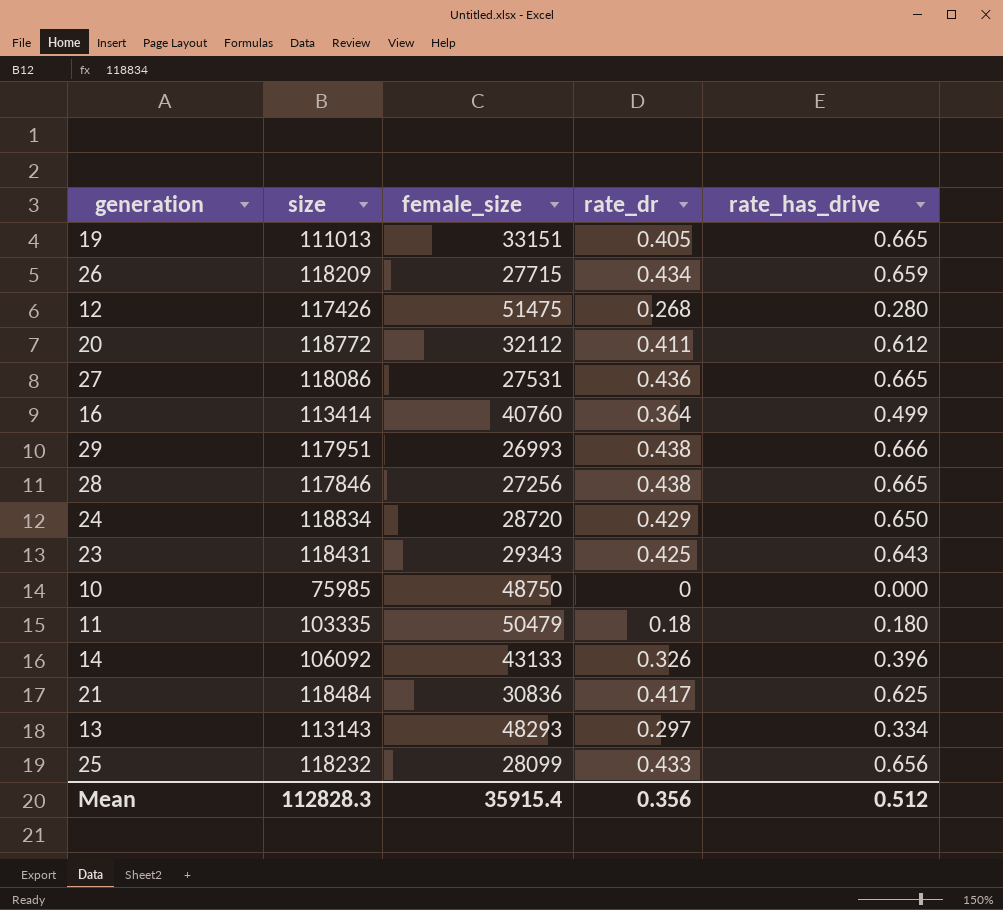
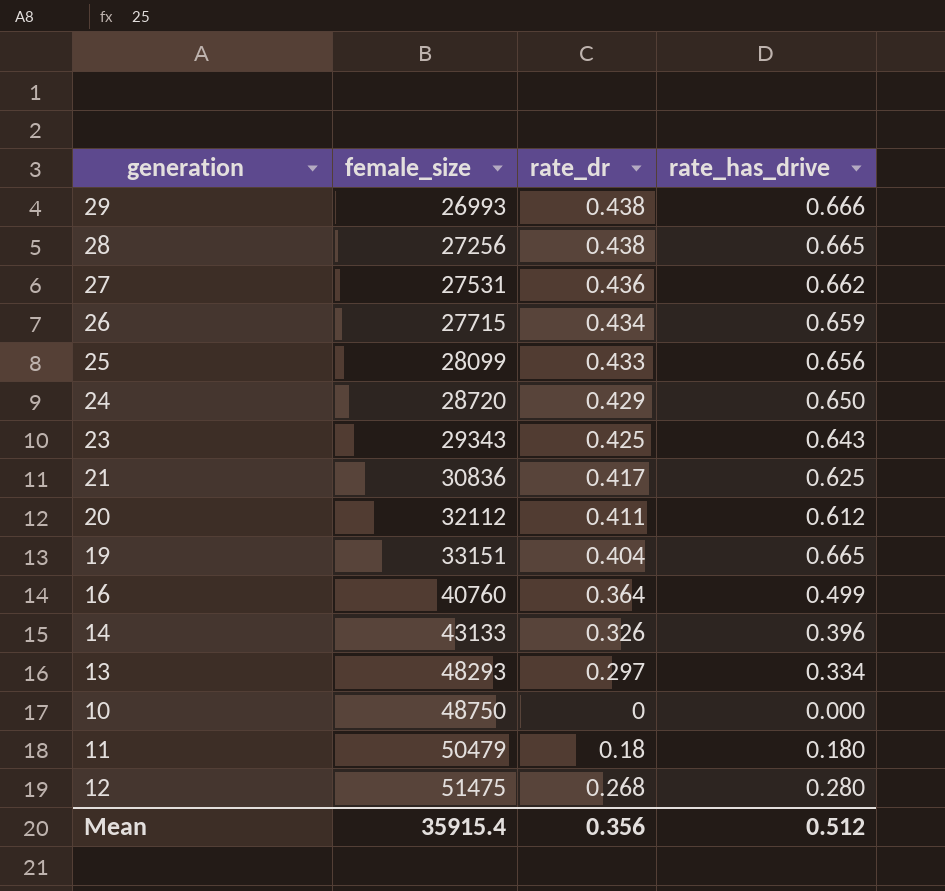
row order: none -> female_size ascending
column size | position: 2 -> none
27 | rate_has_drive: 0.665 -> 0.662
19 | rate_dr: 0.405 -> 0.404

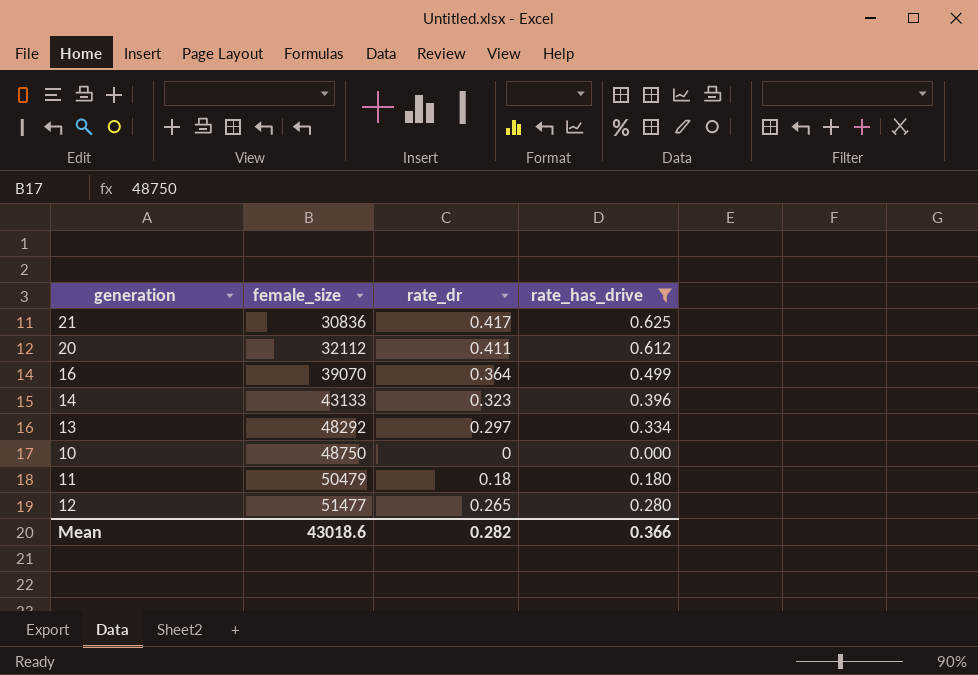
filter: none -> rate_has_drive <= 0.625
16 | female_size: 40760 -> 39070
14 | rate_dr: 0.326 -> 0.323
13 | female_size: 48293 -> 48292
12 | female_size: 51475 -> 51477
12 | rate_dr: 0.268 -> 0.265
Mean | female_size: 35915.4 -> 43018.6
Mean | rate_dr: 0.356 -> 0.282
Mean | rate_has_drive: 0.512 -> 0.366

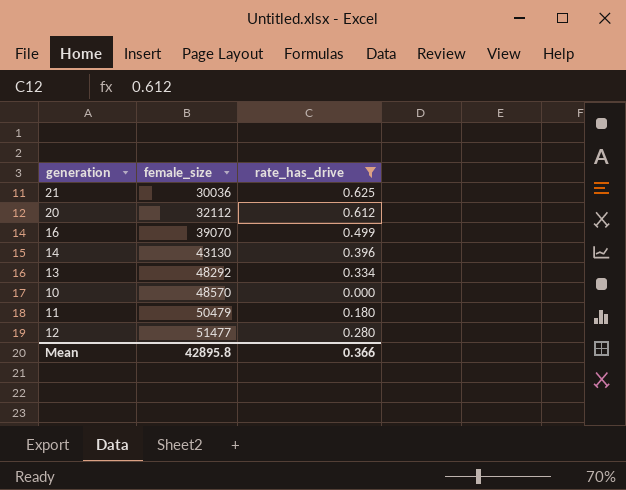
column rate_dr | position: 3 -> none
21 | female_size: 30836 -> 30036
14 | female_size: 43133 -> 43130
10 | female_size: 48750 -> 48570
Mean | female_size: 43018.6 -> 42895.8

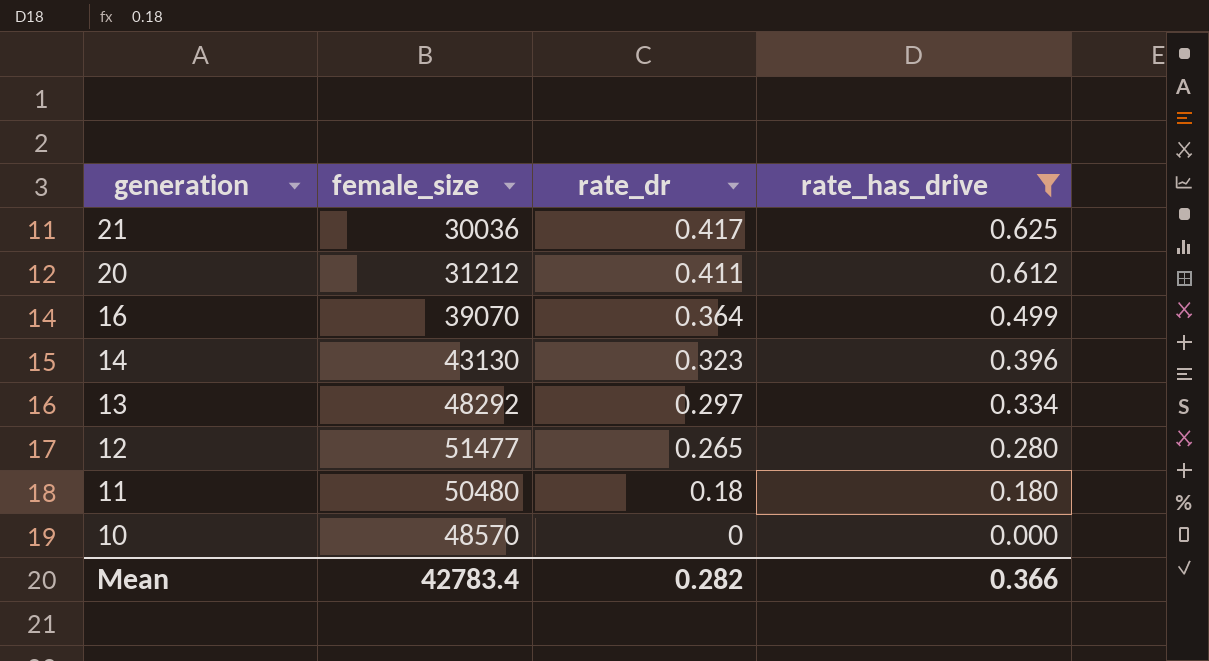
row order: female_size ascending -> generation descending
column rate_dr | position: none -> 3
20 | female_size: 32112 -> 31212
11 | female_size: 50479 -> 50480
Mean | female_size: 42895.8 -> 42783.4

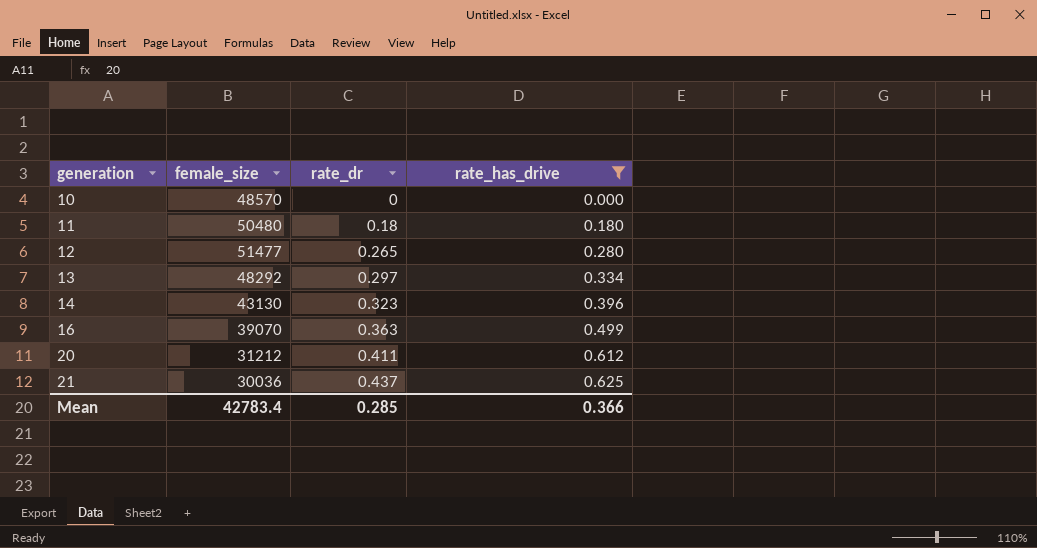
row order: generation descending -> generation ascending
16 | rate_dr: 0.364 -> 0.363
21 | rate_dr: 0.417 -> 0.437
Mean | rate_dr: 0.282 -> 0.285

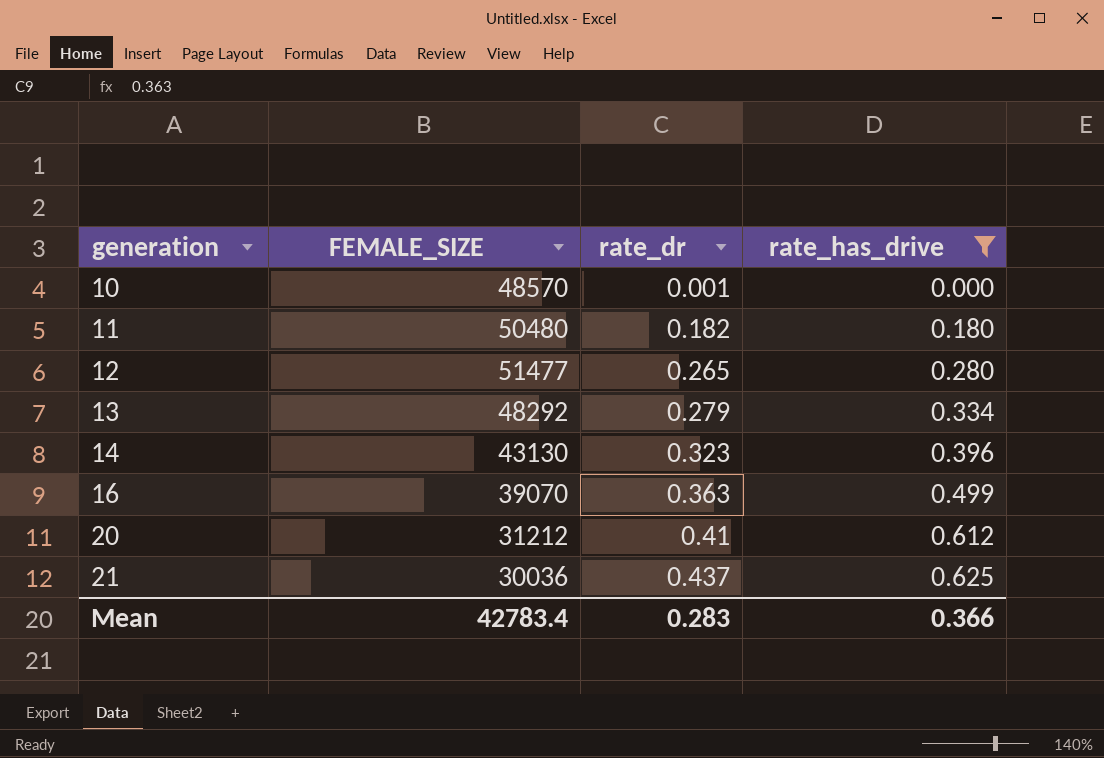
column name: female_size -> FEMALE_SIZE
10 | rate_dr: 0 -> 0.001
11 | rate_dr: 0.18 -> 0.182
13 | rate_dr: 0.297 -> 0.279
20 | rate_dr: 0.411 -> 0.41
Mean | rate_dr: 0.285 -> 0.283

